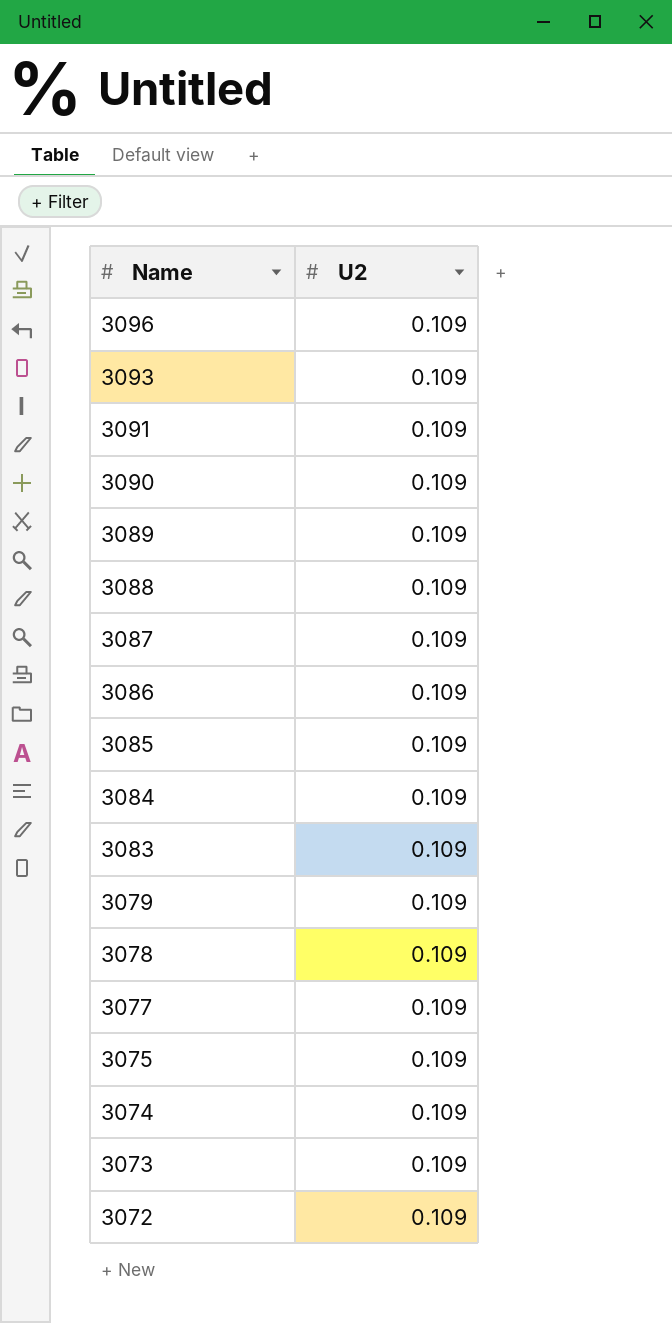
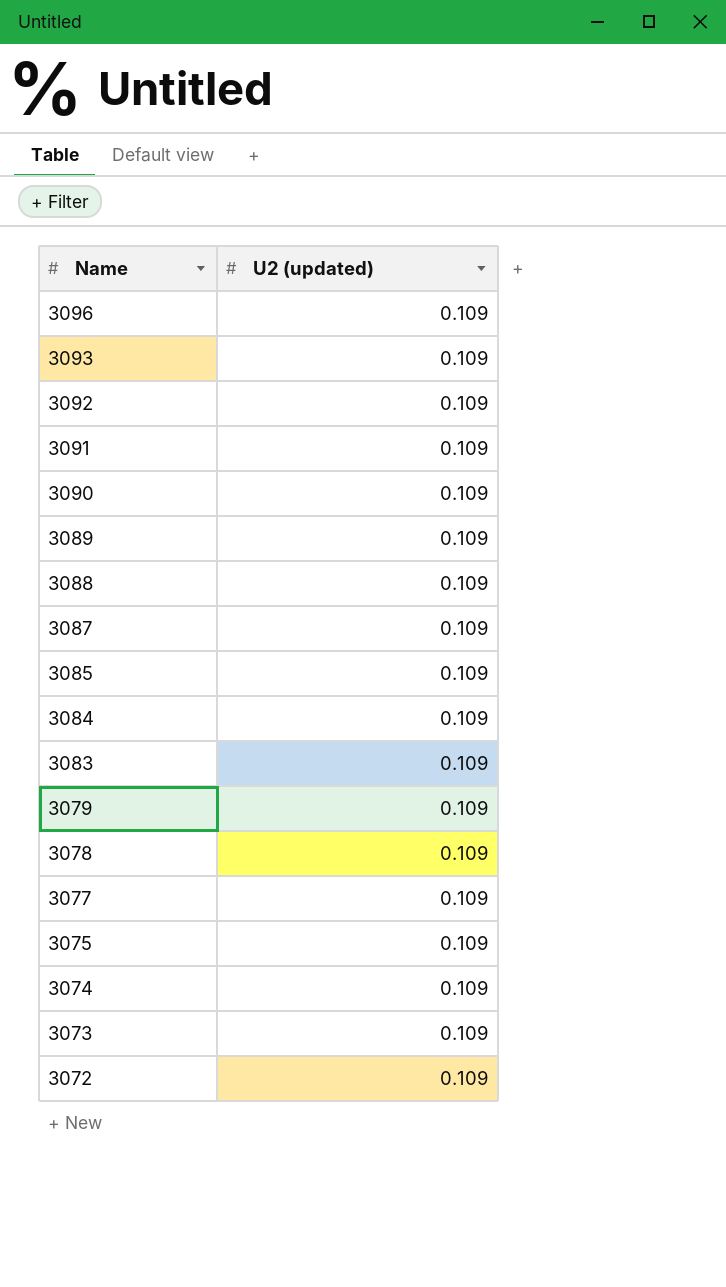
column name: U2 -> U2 (updated)
row 3086: 0.109 -> none
row 3092: none -> 0.109

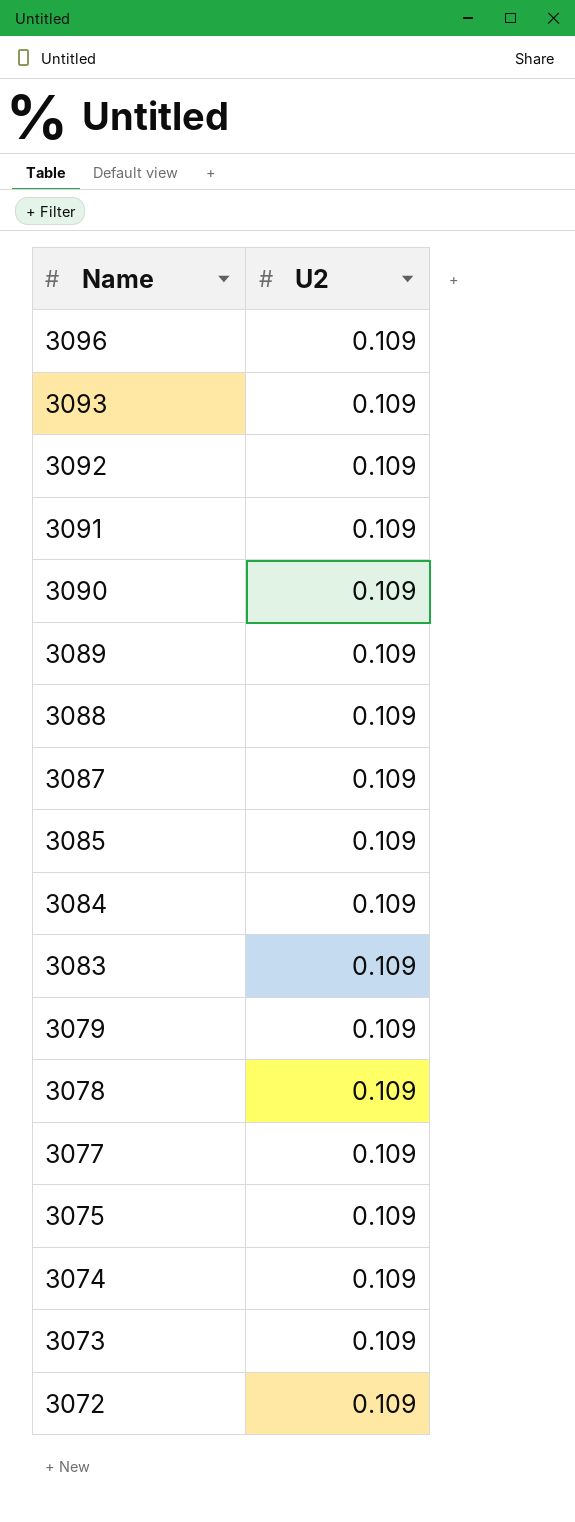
column name: U2 (updated) -> U2

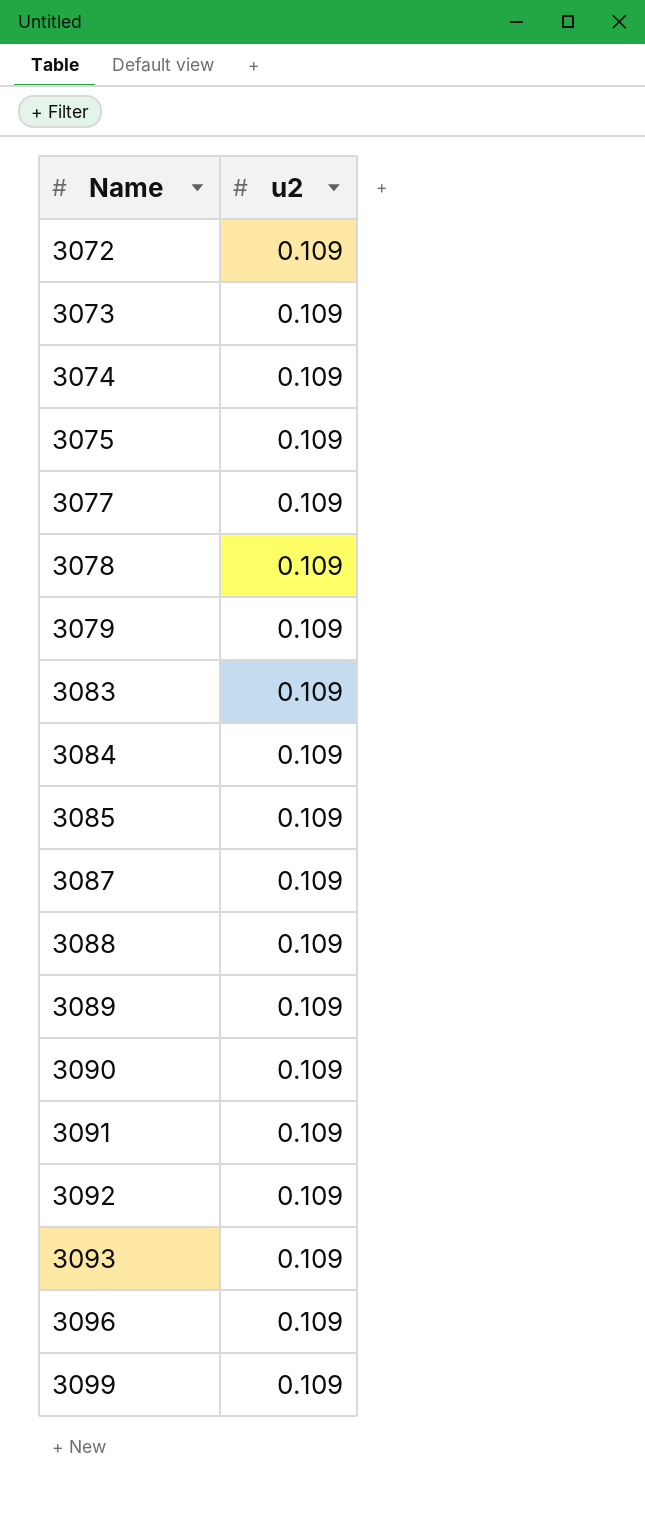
row order: Name descending -> Name ascending
column name: U2 -> u2
row 3099: none -> 0.109

